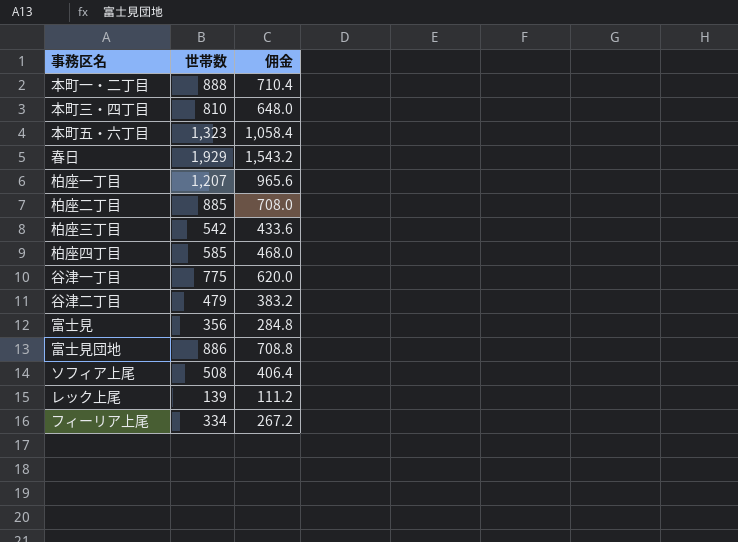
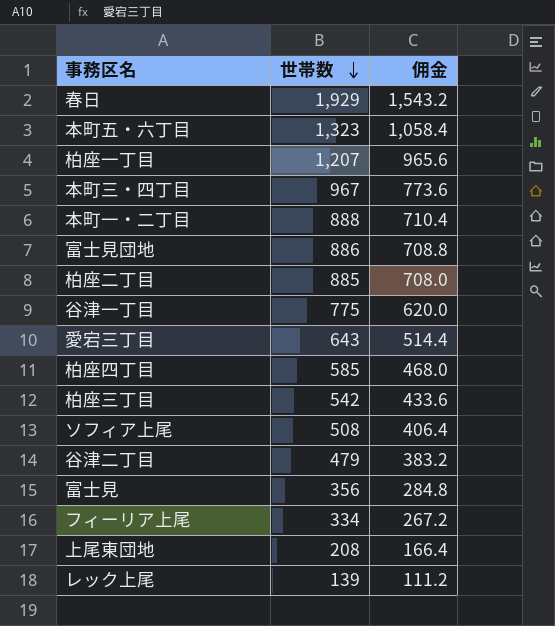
row order: none -> 世帯数 descending
本町三・四丁目 | 世帯数: 810 -> 967
本町三・四丁目 | 佣金: 648.0 -> 773.6
row 愛宕三丁目: none -> 643 | 514.4
row 上尾東団地: none -> 208 | 166.4

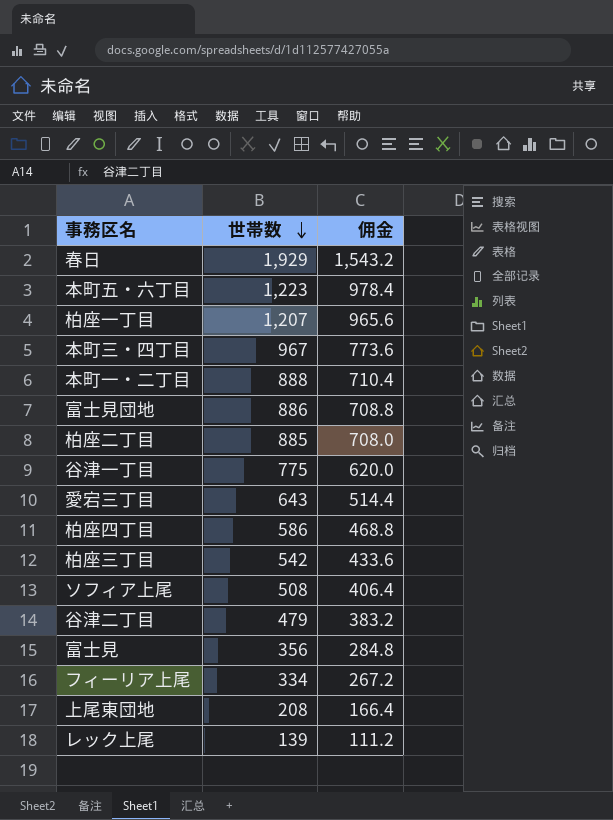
本町五・六丁目 | 世帯数: 1,323 -> 1,223
本町五・六丁目 | 佣金: 1,058.4 -> 978.4
柏座四丁目 | 世帯数: 585 -> 586
柏座四丁目 | 佣金: 468.0 -> 468.8

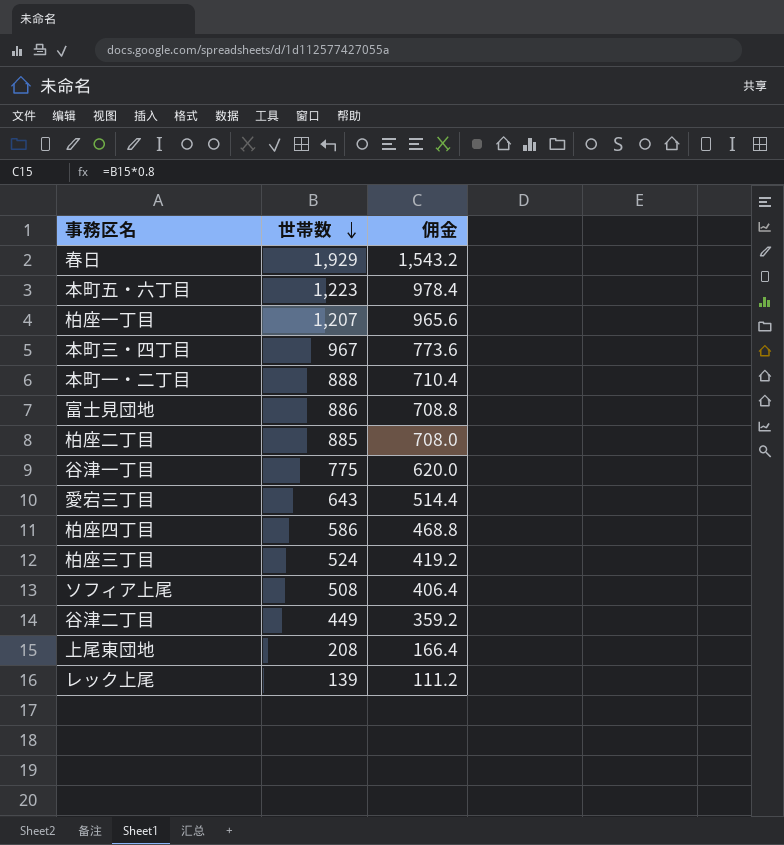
row 富士見: 356 | 284.8 -> none
row フィーリア上尾: 334 | 267.2 -> none
柏座三丁目 | 世帯数: 542 -> 524
柏座三丁目 | 佣金: 433.6 -> 419.2
谷津二丁目 | 世帯数: 479 -> 449
谷津二丁目 | 佣金: 383.2 -> 359.2

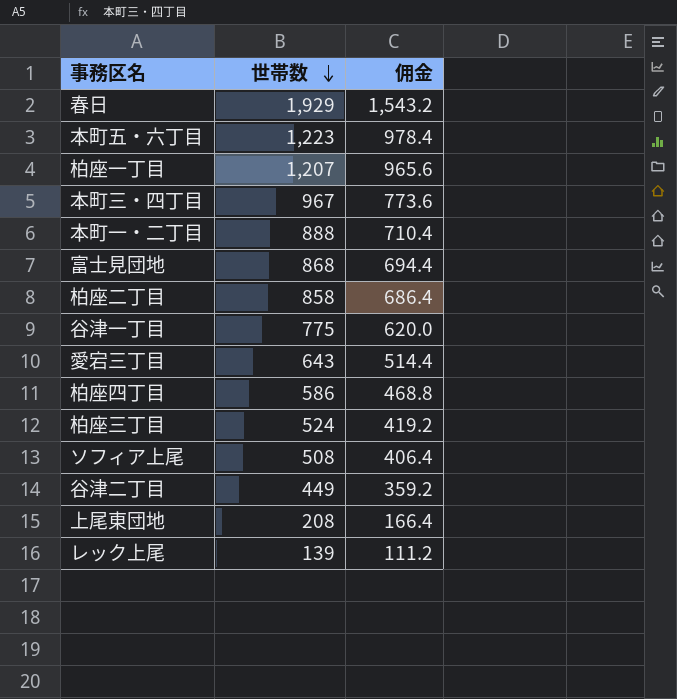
富士見団地 | 世帯数: 886 -> 868
富士見団地 | 佣金: 708.8 -> 694.4
柏座二丁目 | 世帯数: 885 -> 858
柏座二丁目 | 佣金: 708.0 -> 686.4

